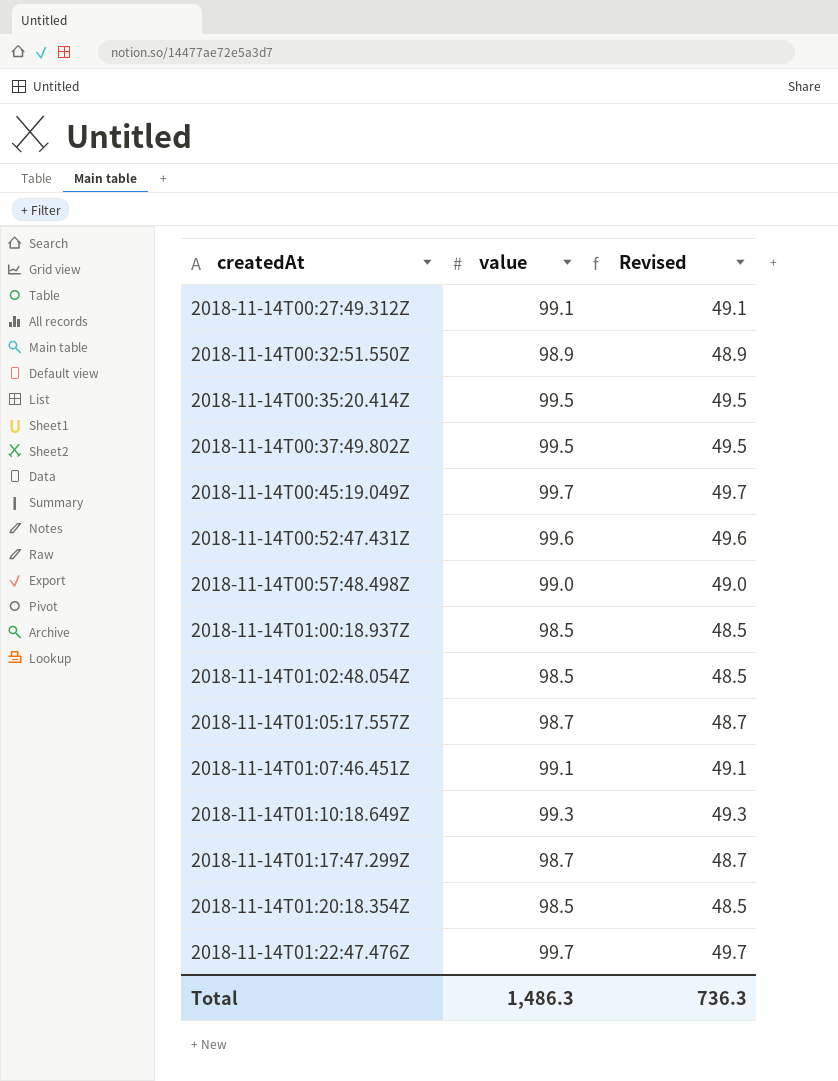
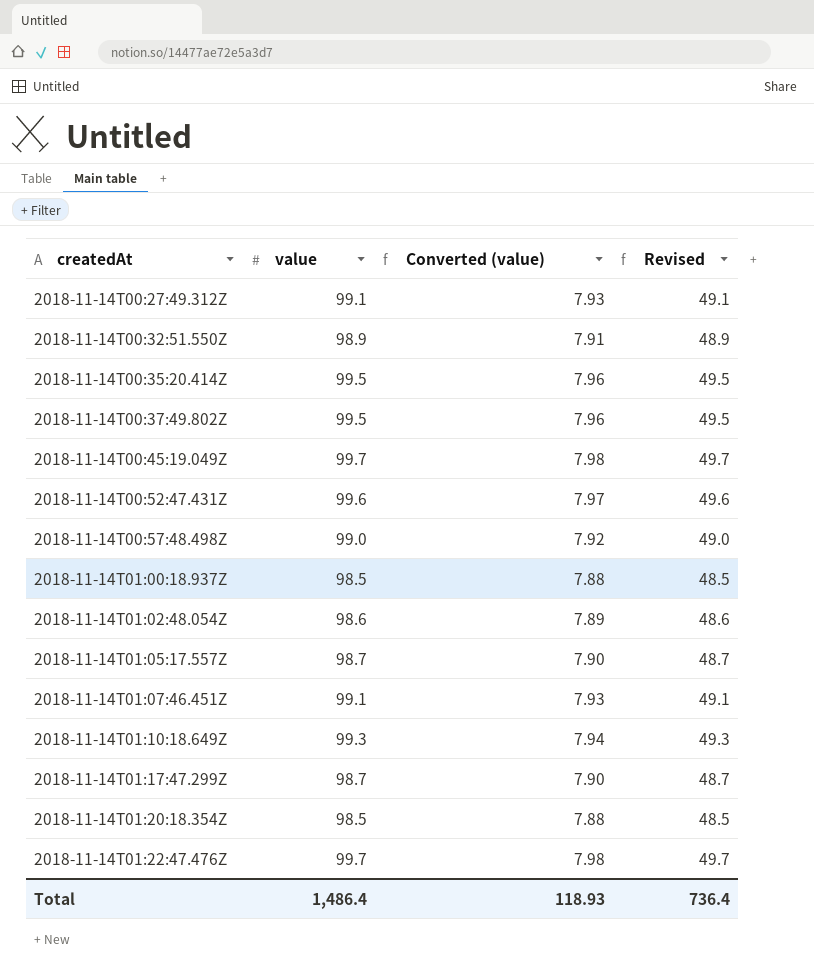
column Converted (value) | formula: none -> [value] * 0.08
2018-11-14T01:02:48.054Z | value: 98.5 -> 98.6
2018-11-14T01:02:48.054Z | Revised: 48.5 -> 48.6
Total | value: 1,486.3 -> 1,486.4
Total | Revised: 736.3 -> 736.4

